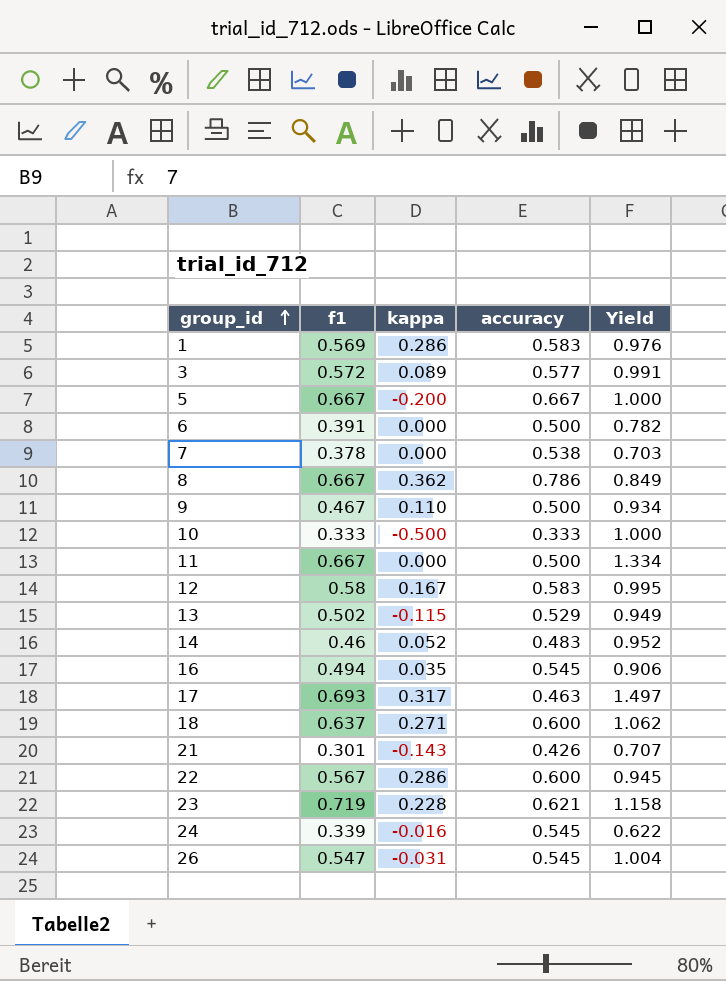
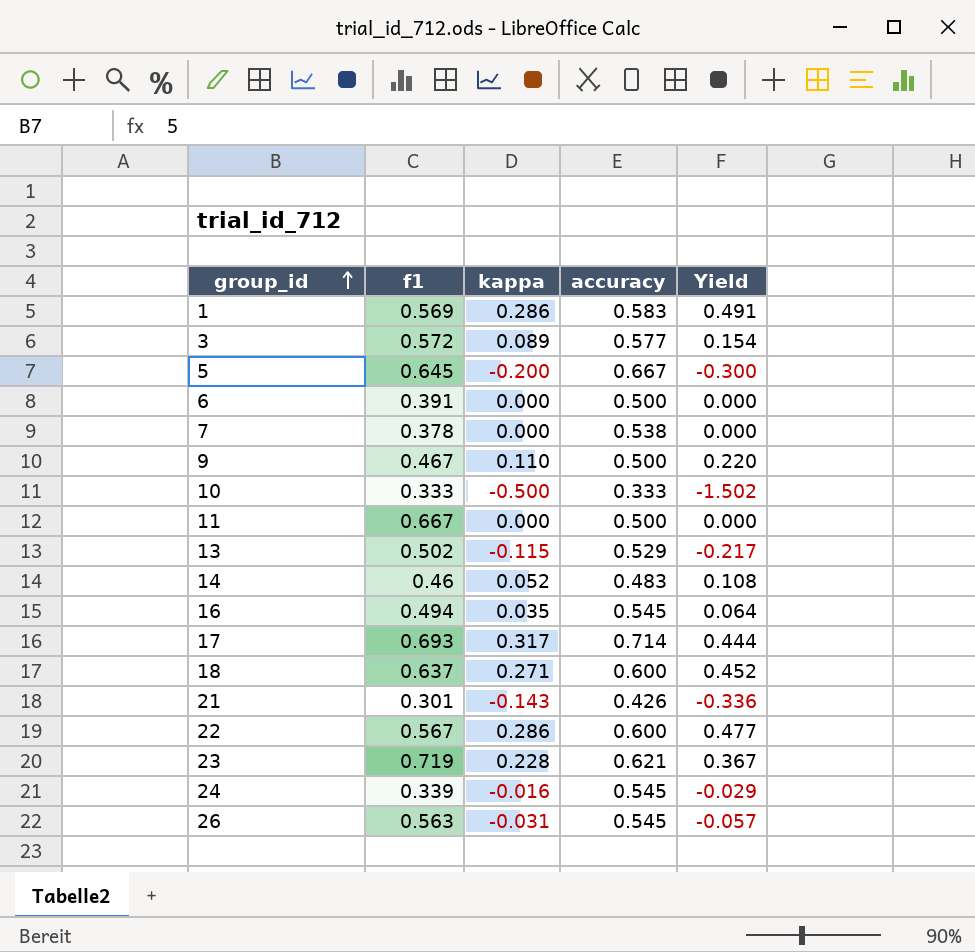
column Yield | formula: [f1] / [accuracy] -> [kappa] / [accuracy]
row 8: 0.667 | 0.362 | 0.786 | 0.849 -> none
row 12: 0.58 | 0.167 | 0.583 | 0.995 -> none
5 | f1: 0.667 -> 0.645
17 | accuracy: 0.463 -> 0.714
26 | f1: 0.547 -> 0.563

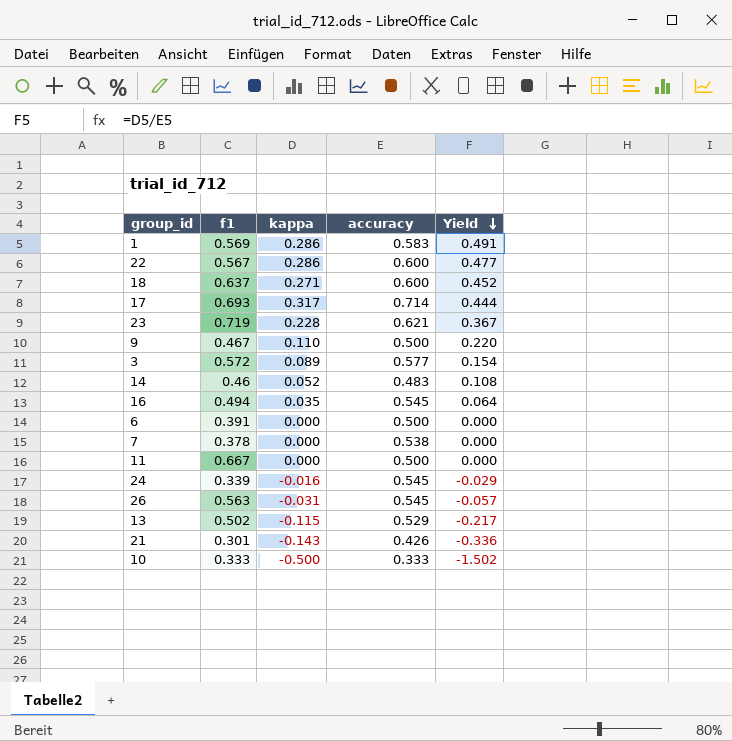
row order: group_id ascending -> Yield descending
row 5: 0.645 | -0.200 | 0.667 | -0.300 -> none

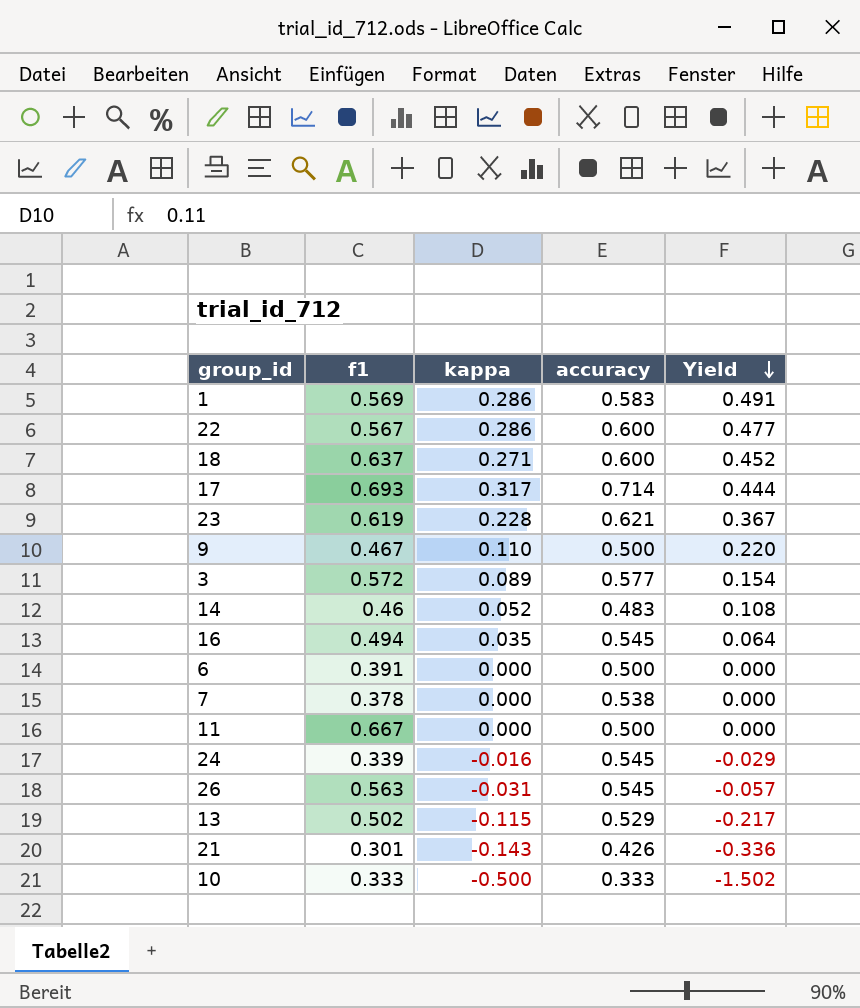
23 | f1: 0.719 -> 0.619

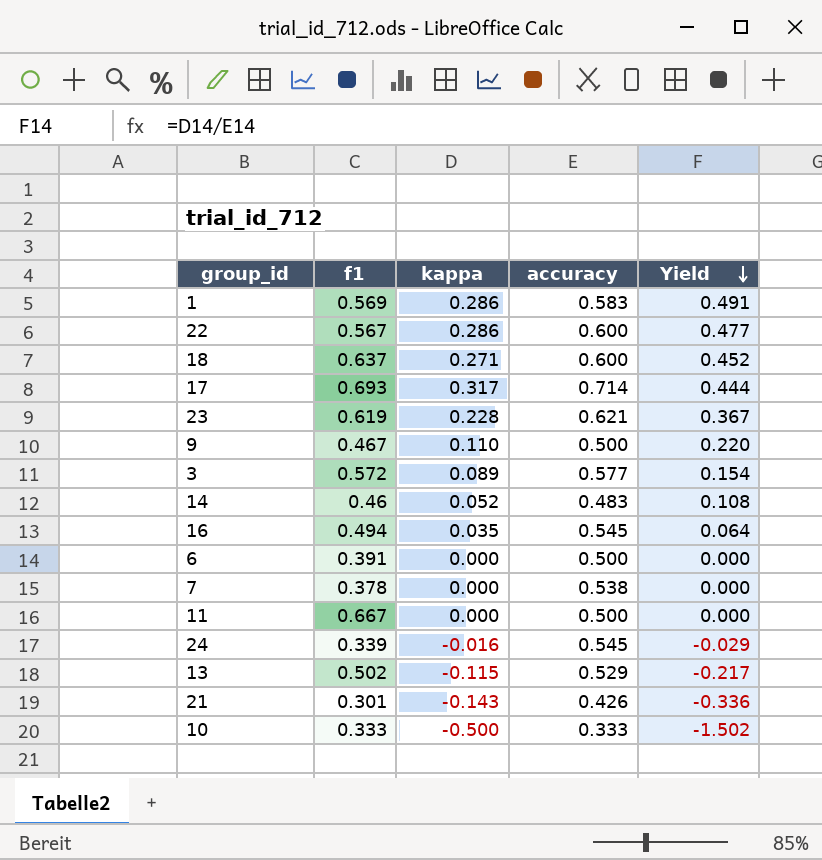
row 26: 0.563 | -0.031 | 0.545 | -0.057 -> none

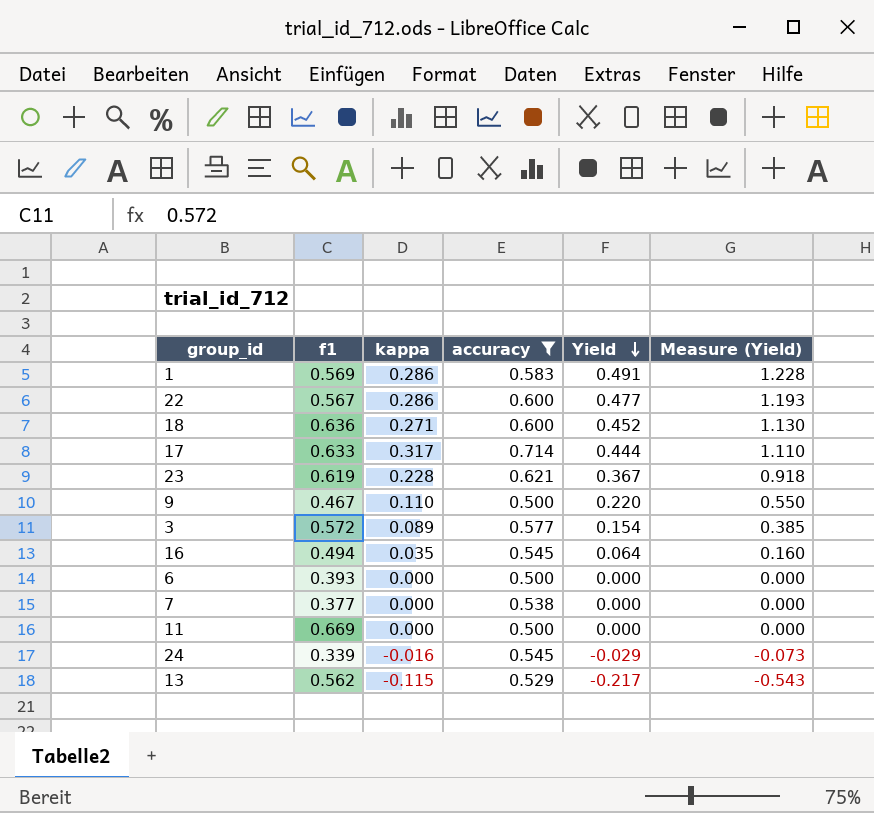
filter: none -> accuracy >= 0.500
column Measure (Yield) | formula: none -> [Yield] * 2.5
18 | f1: 0.637 -> 0.636
17 | f1: 0.693 -> 0.633
6 | f1: 0.391 -> 0.393
7 | f1: 0.378 -> 0.377
11 | f1: 0.667 -> 0.669
13 | f1: 0.502 -> 0.562

